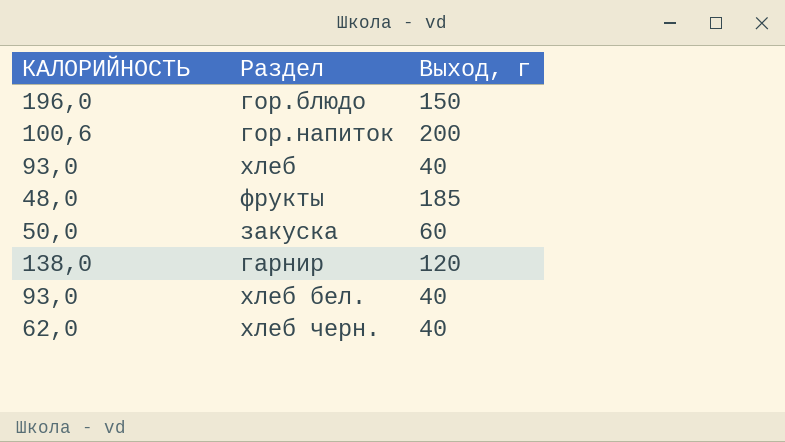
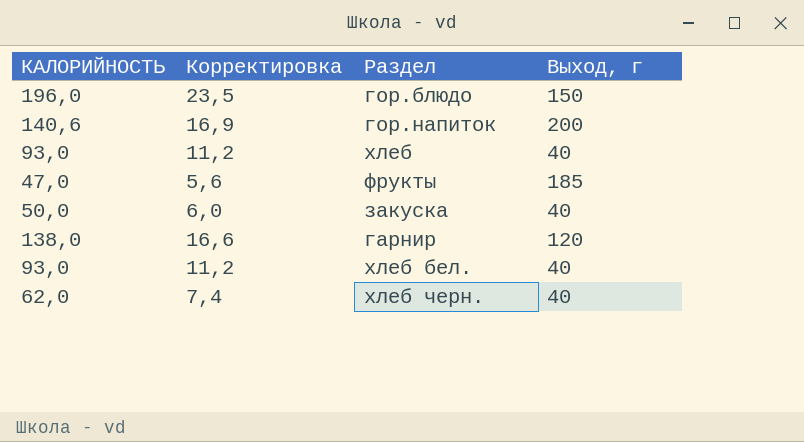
column Корректировка | formula: none -> [КАЛОРИЙНОСТЬ] * 0,12
гор.напиток | КАЛОРИЙНОСТЬ: 100,6 -> 140,6
фрукты | КАЛОРИЙНОСТЬ: 48,0 -> 47,0
закуска | Выход, г: 60 -> 40

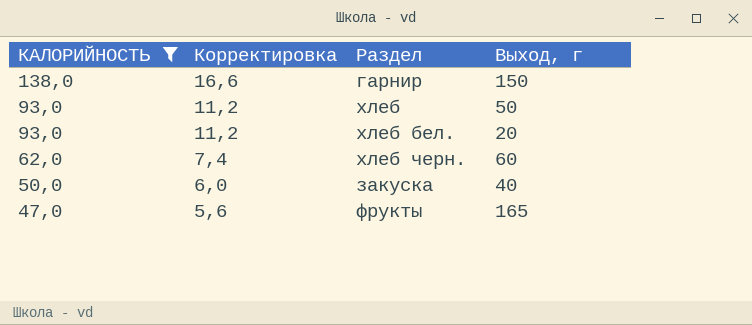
filter: none -> КАЛОРИЙНОСТЬ <= 138,0
row order: none -> КАЛОРИЙНОСТЬ descending
гарнир | Выход, г: 120 -> 150
хлеб | Выход, г: 40 -> 50
хлеб бел. | Выход, г: 40 -> 20
хлеб черн. | Выход, г: 40 -> 60
фрукты | Выход, г: 185 -> 165

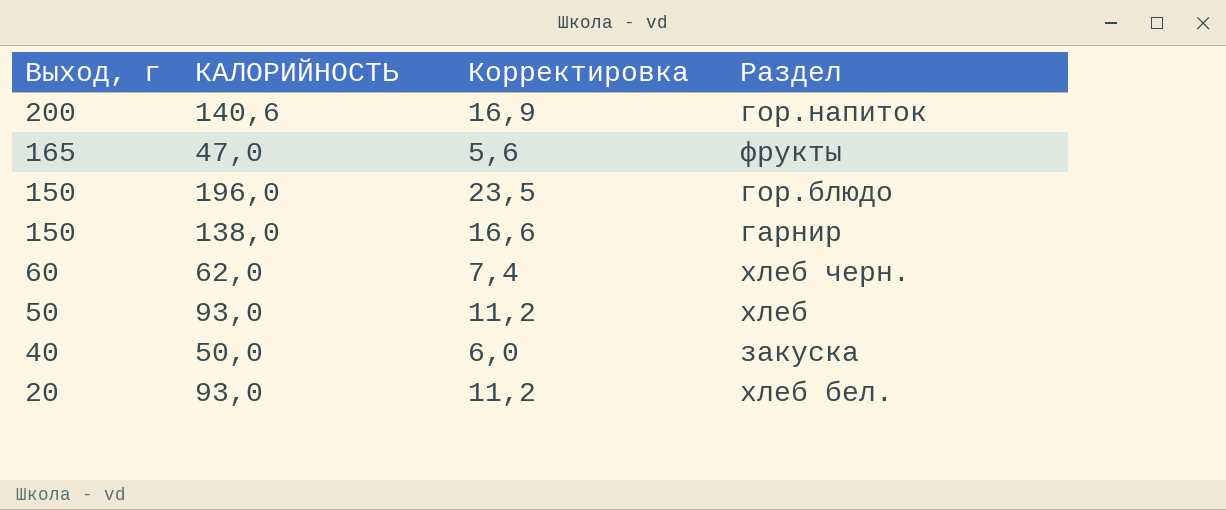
filter: КАЛОРИЙНОСТЬ <= 138,0 -> none
row order: КАЛОРИЙНОСТЬ descending -> Выход, г descending
column Выход, г | position: 4 -> 1

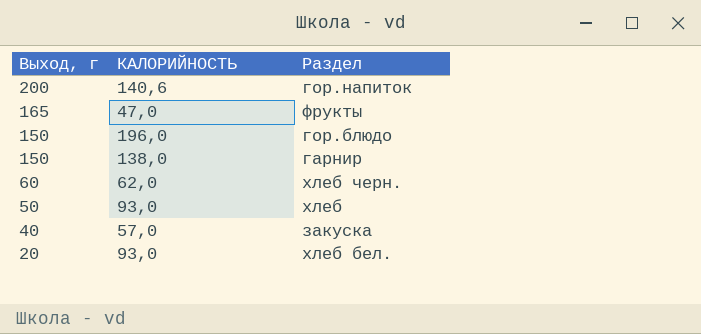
column Корректировка | formula: [КАЛОРИЙНОСТЬ] * 0,12 -> none
закуска | КАЛОРИЙНОСТЬ: 50,0 -> 57,0

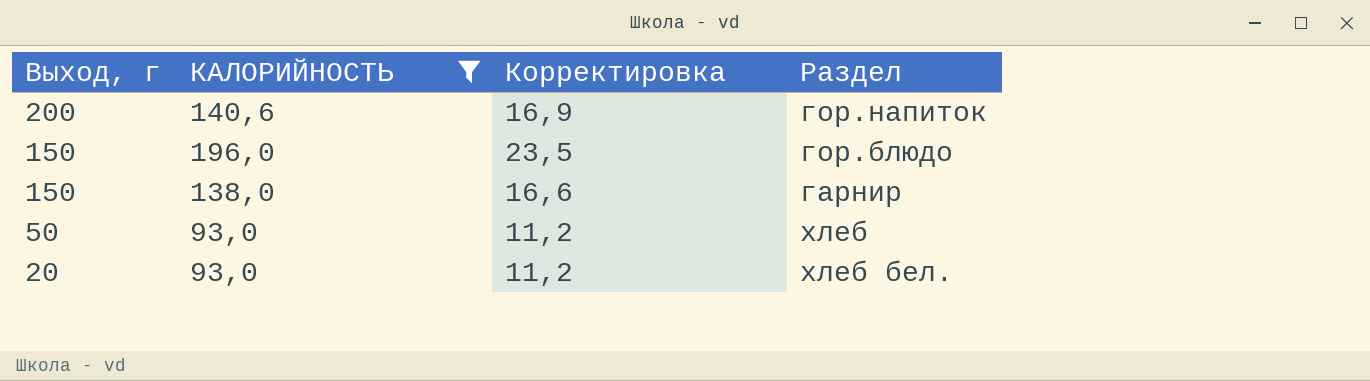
filter: none -> КАЛОРИЙНОСТЬ >= 93,0
column Корректировка | formula: none -> [КАЛОРИЙНОСТЬ] * 0,12

